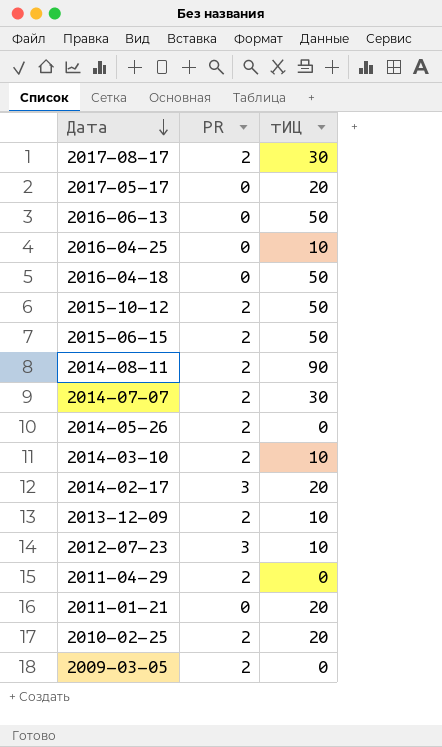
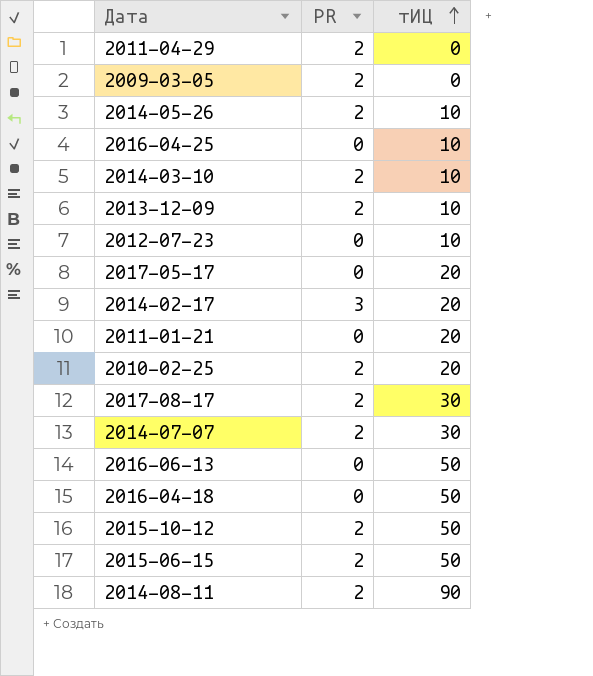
row order: Дата descending -> тИЦ ascending
2014-05-26 | тИЦ: 0 -> 10
2012-07-23 | PR: 3 -> 0

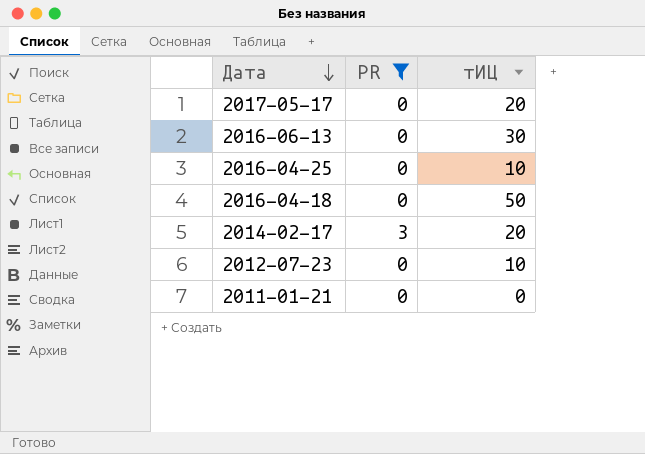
filter: none -> PR != 2
row order: тИЦ ascending -> Дата descending
2016-06-13 | тИЦ: 50 -> 30
2011-01-21 | тИЦ: 20 -> 0

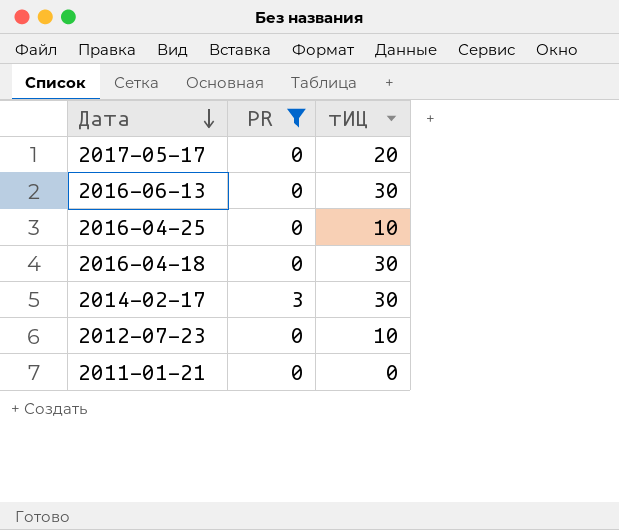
2016-04-18 | тИЦ: 50 -> 30
2014-02-17 | тИЦ: 20 -> 30

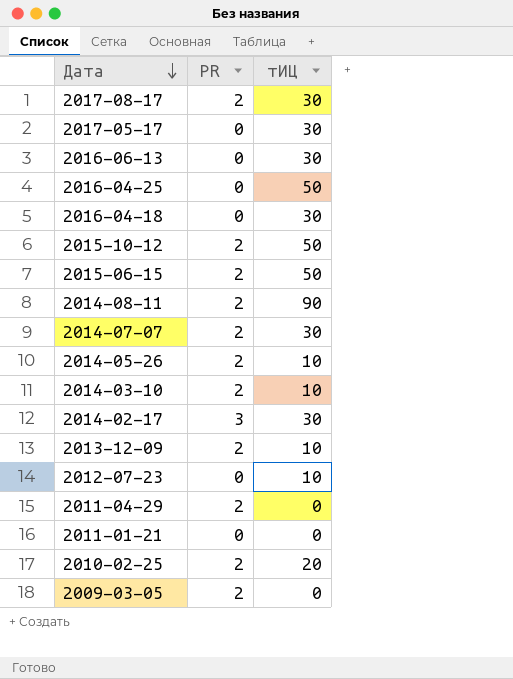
filter: PR != 2 -> none
2017-05-17 | тИЦ: 20 -> 30
2016-04-25 | тИЦ: 10 -> 50

